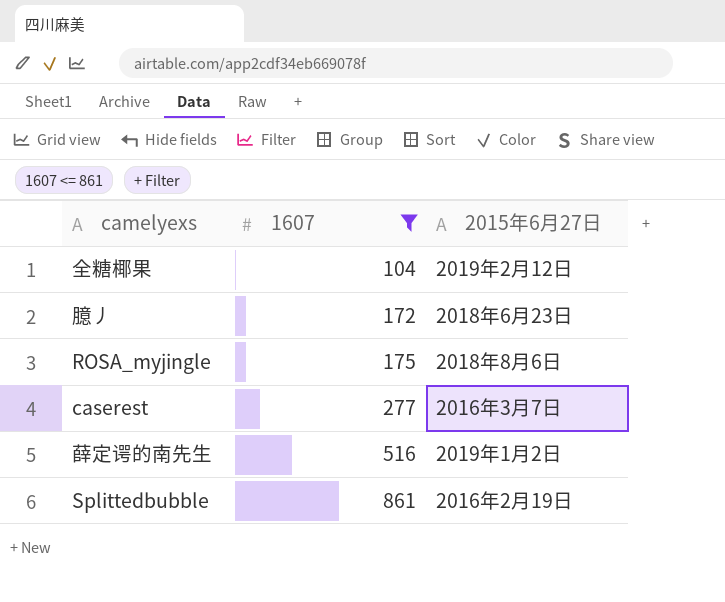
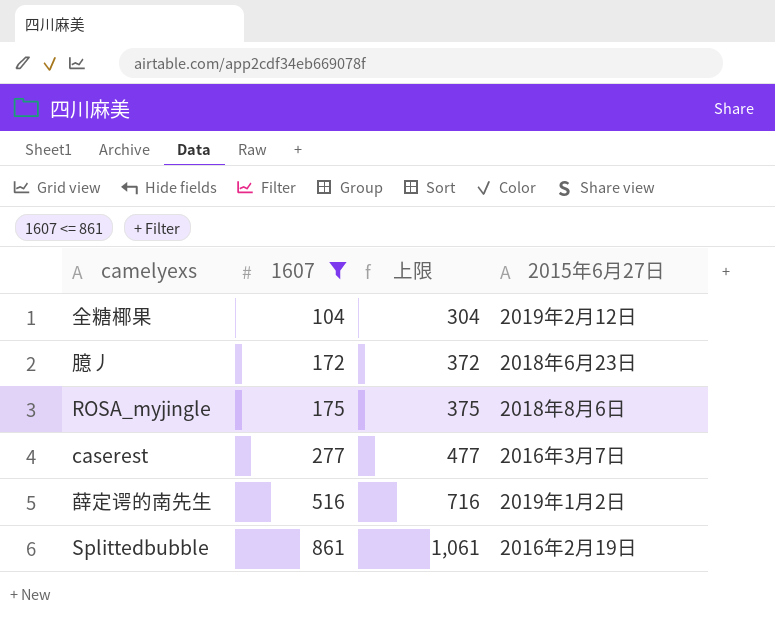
column 上限 | formula: none -> [1607] + 200

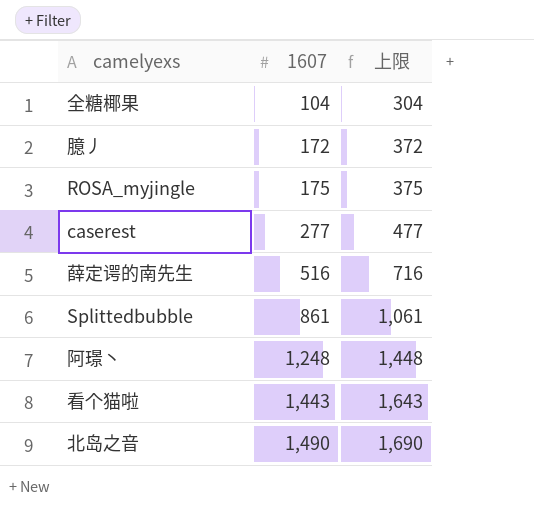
filter: 1607 <= 861 -> none
column 2015年6月27日 | position: 4 -> none

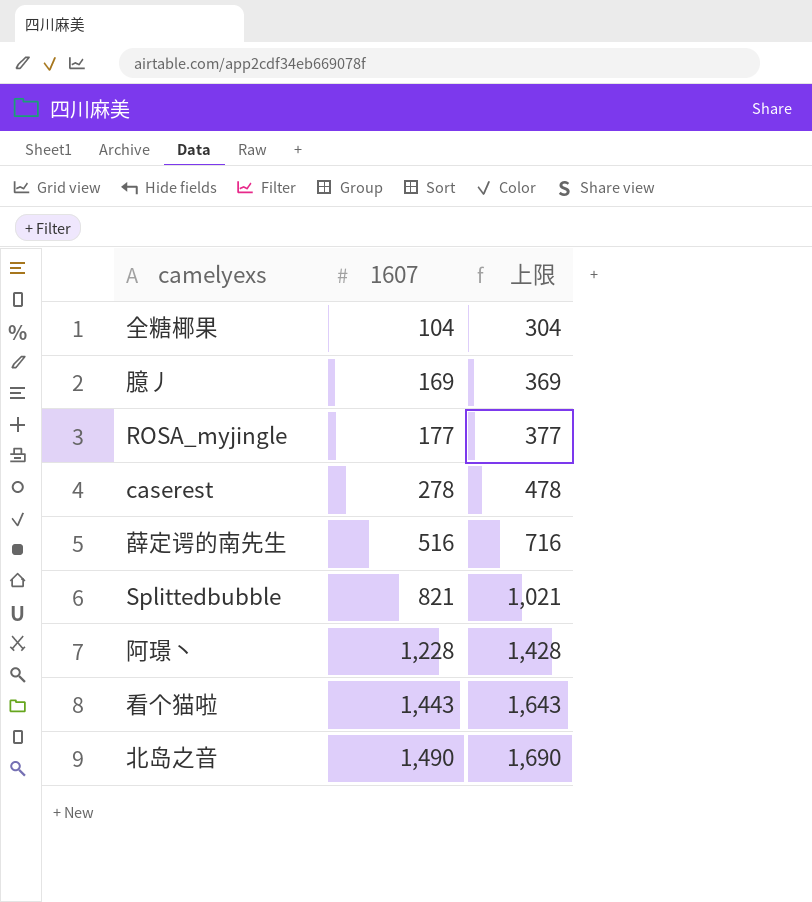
臆丿 | 1607: 172 -> 169
臆丿 | 上限: 372 -> 369
ROSA_myjingle | 1607: 175 -> 177
ROSA_myjingle | 上限: 375 -> 377
caserest | 1607: 277 -> 278
caserest | 上限: 477 -> 478
Splittedbubble | 1607: 861 -> 821
Splittedbubble | 上限: 1,061 -> 1,021
阿璟丶 | 1607: 1,248 -> 1,228
阿璟丶 | 上限: 1,448 -> 1,428

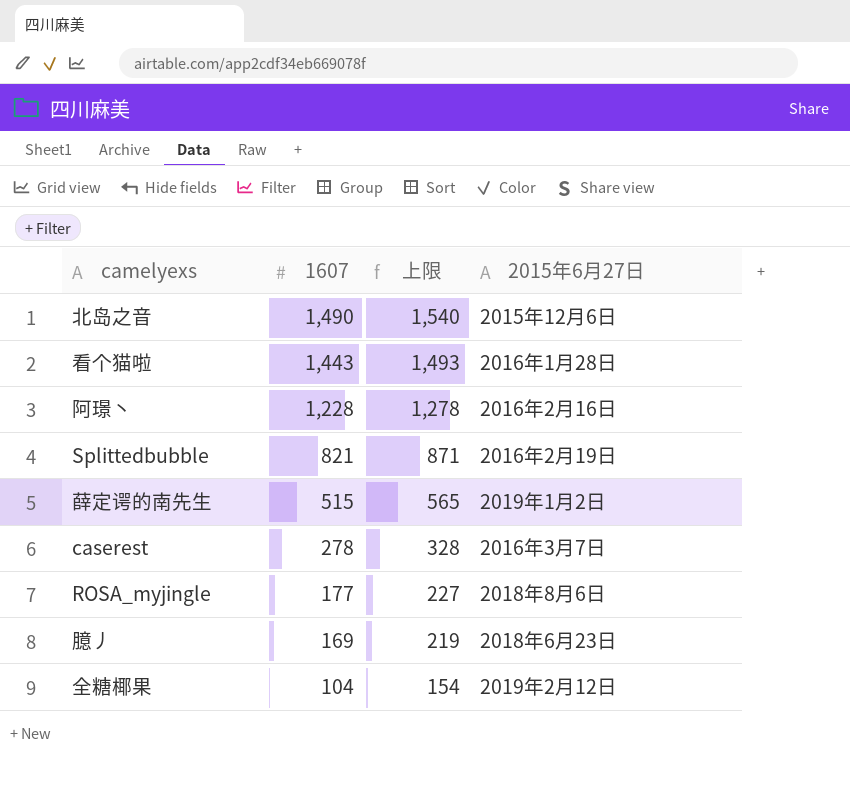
row order: 1607 ascending -> 1607 descending
column 上限 | formula: [1607] + 200 -> [1607] + 50
column 2015年6月27日 | position: none -> 4
薛定谔的南先生 | 1607: 516 -> 515

